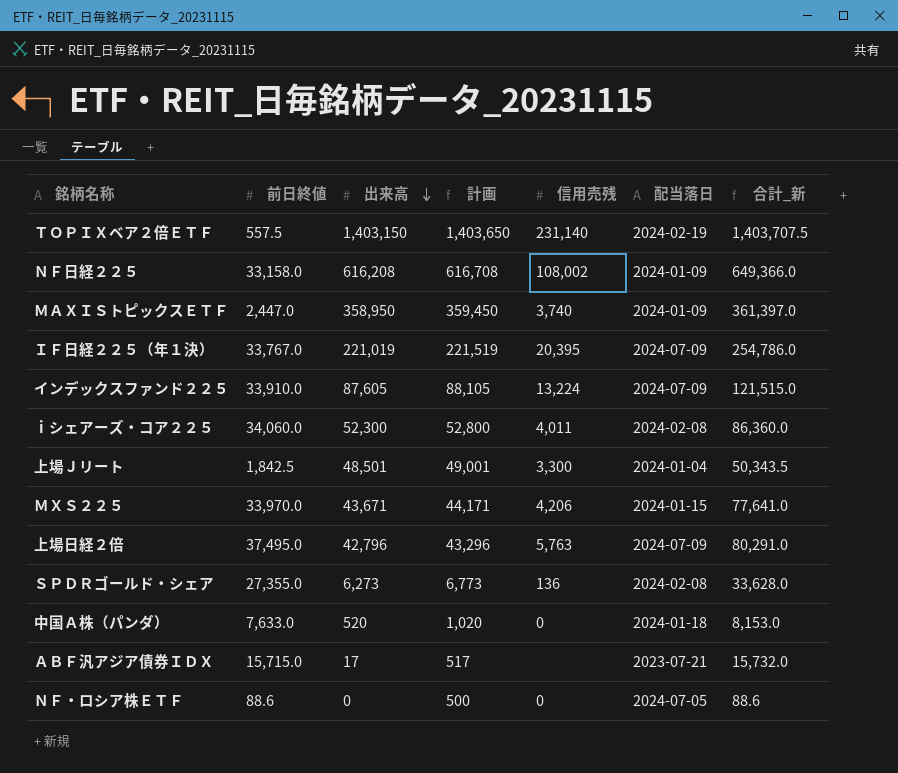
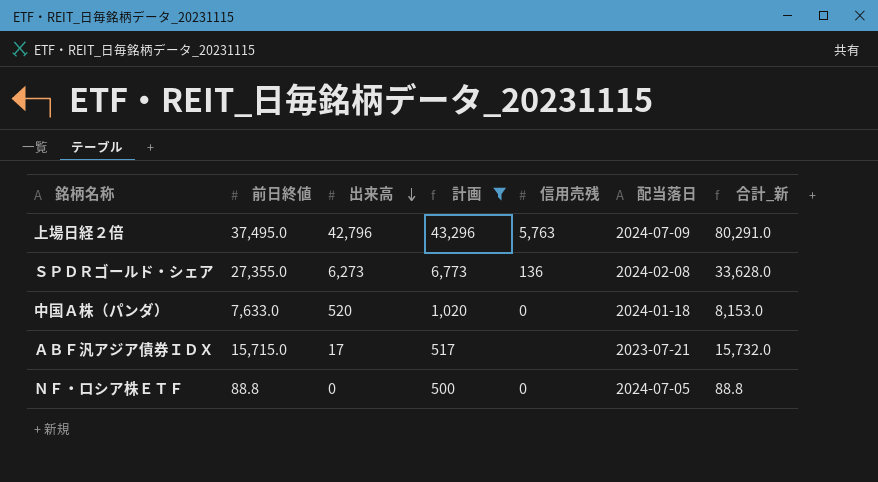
filter: none -> 計画 <= 43,296
ＮＦ・ロシア株ＥＴＦ | 前日終値: 88.6 -> 88.8
ＮＦ・ロシア株ＥＴＦ | 合計_新: 88.6 -> 88.8

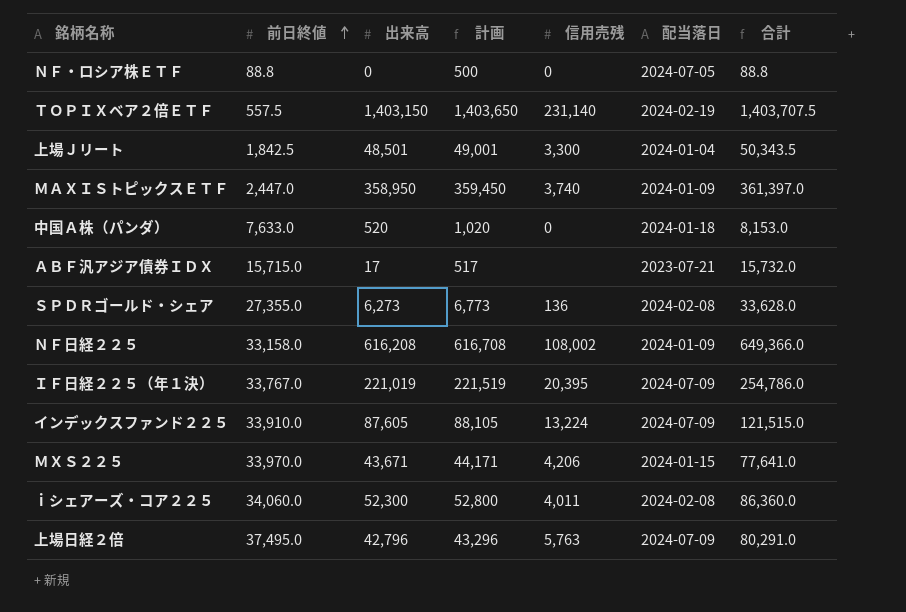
filter: 計画 <= 43,296 -> none
row order: 出来高 descending -> 前日終値 ascending
column name: 合計_新 -> 合計

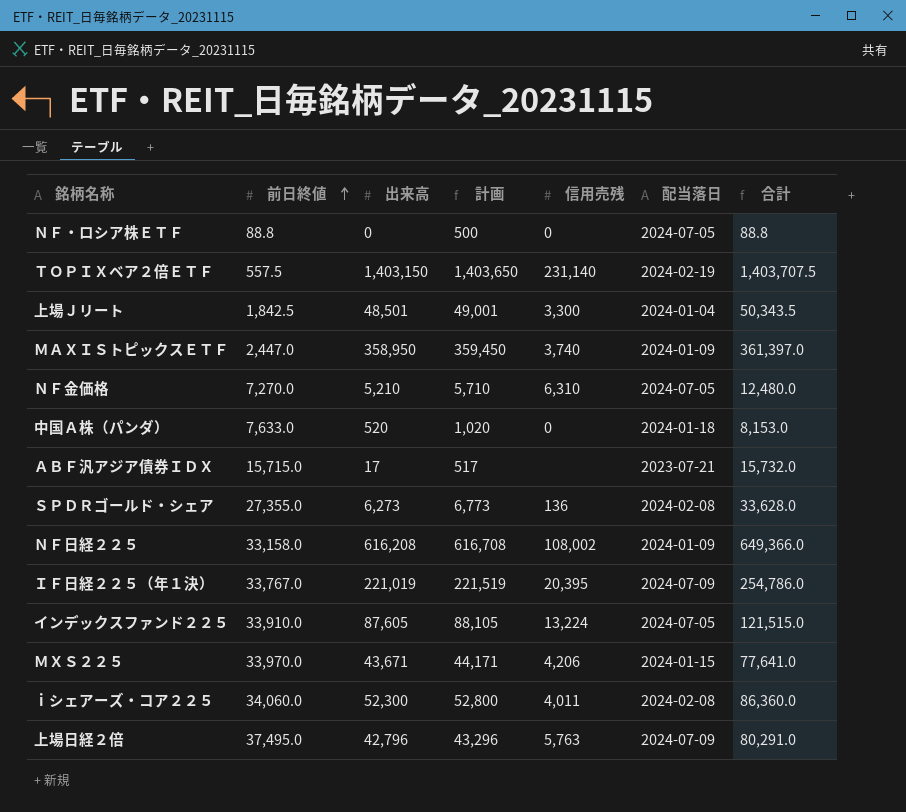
row ＮＦ金価格: none -> 7,270.0 | 5,210 | 5,710 | 6,310 | 2024-07-05 | 12,480.0
インデックスファンド２２５ | 配当落日: 2024-07-09 -> 2024-07-05

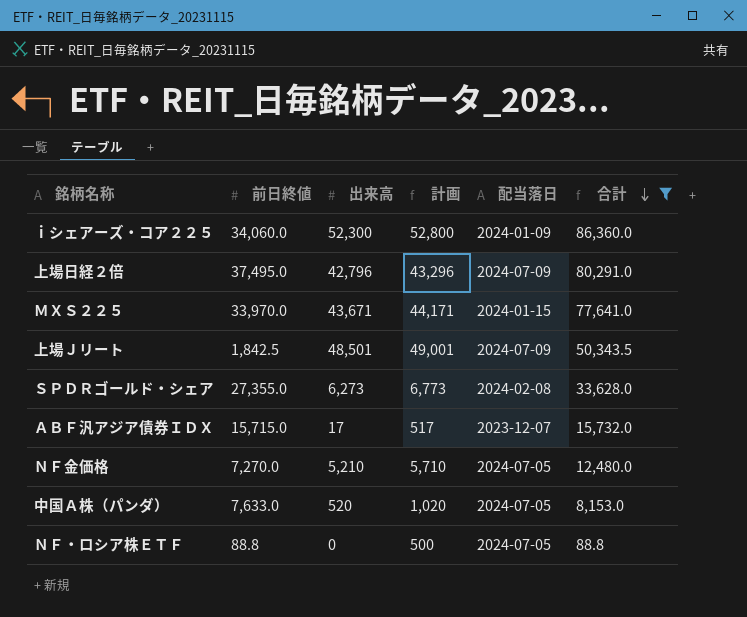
filter: none -> 合計 <= 86,360.0
row order: 前日終値 ascending -> 合計 descending
column 信用売残 | position: 5 -> none
ｉシェアーズ・コア２２５ | 配当落日: 2024-02-08 -> 2024-01-09
上場Ｊリート | 配当落日: 2024-01-04 -> 2024-07-09
ＡＢＦ汎アジア債券ＩＤＸ | 配当落日: 2023-07-21 -> 2023-12-07
中国Ａ株（パンダ） | 配当落日: 2024-01-18 -> 2024-07-05

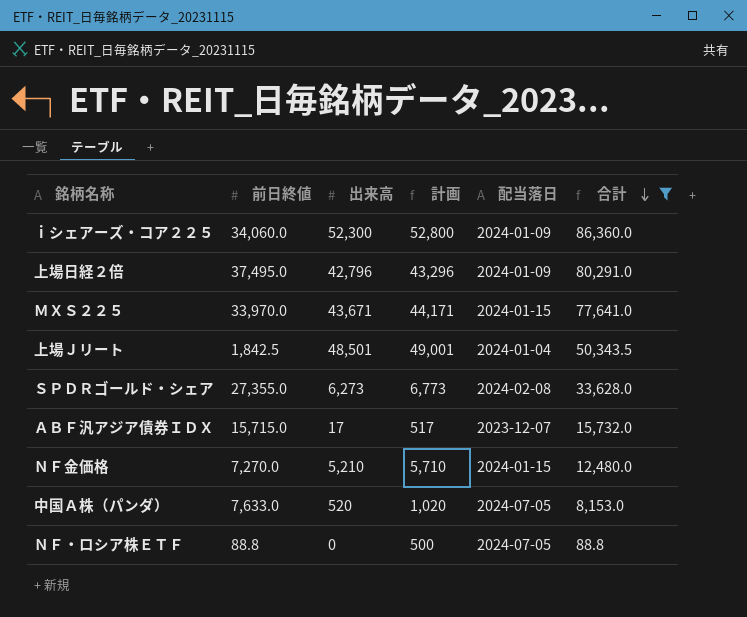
上場日経２倍 | 配当落日: 2024-07-09 -> 2024-01-09
上場Ｊリート | 配当落日: 2024-07-09 -> 2024-01-04
ＮＦ金価格 | 配当落日: 2024-07-05 -> 2024-01-15

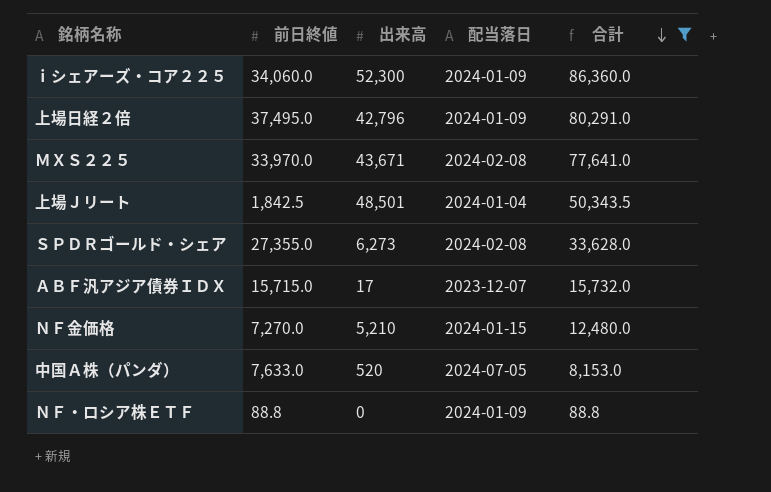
column 計画 | formula: [出来高] + 500 -> none
ＭＸＳ２２５ | 配当落日: 2024-01-15 -> 2024-02-08
ＮＦ・ロシア株ＥＴＦ | 配当落日: 2024-07-05 -> 2024-01-09

